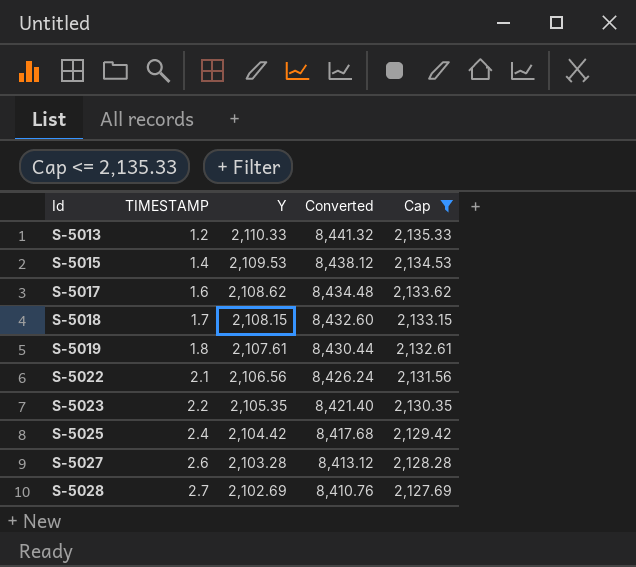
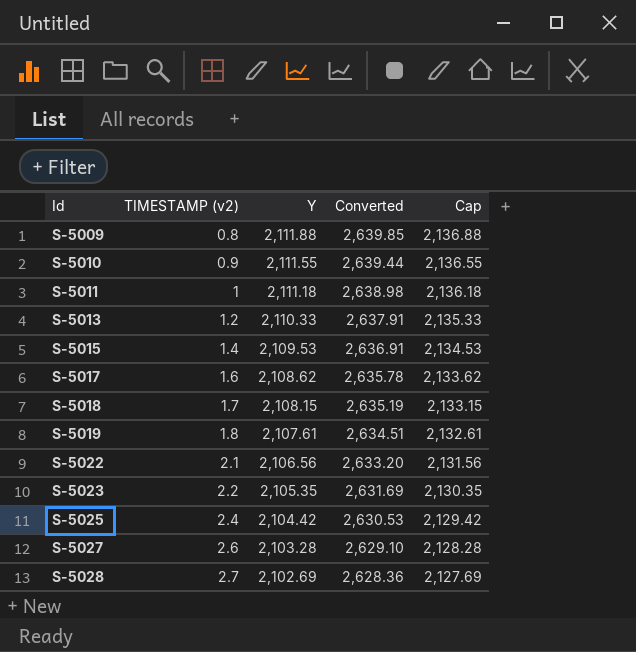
filter: Cap <= 2,135.33 -> none
column name: TIMESTAMP -> TIMESTAMP (v2)
column Converted | formula: [Y] * 4 -> [Y] * 1.25

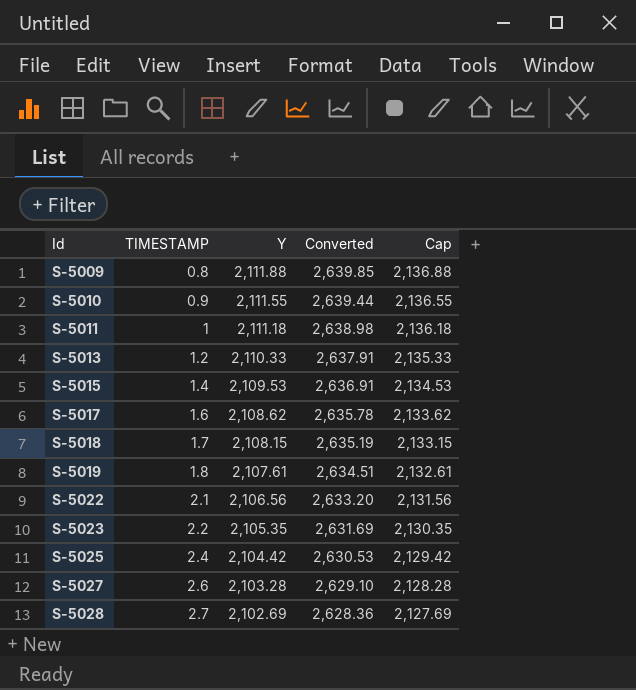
column name: TIMESTAMP (v2) -> TIMESTAMP

